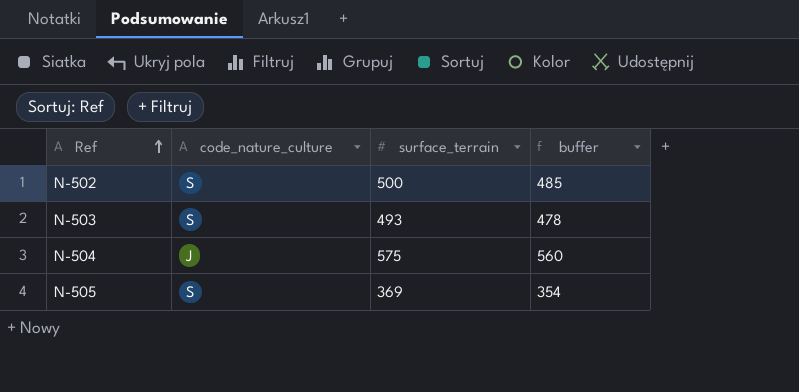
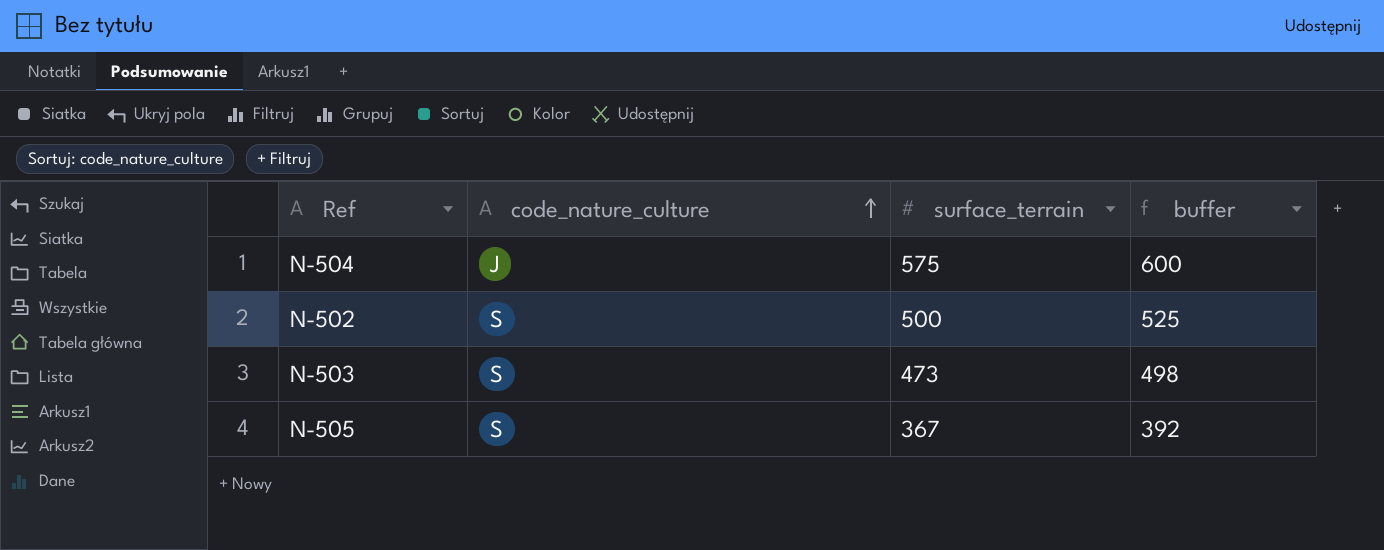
row order: Ref ascending -> code_nature_culture ascending
column buffer | formula: [surface_terrain] - 15 -> [surface_terrain] + 25
N-503 | surface_terrain: 493 -> 473
N-505 | surface_terrain: 369 -> 367

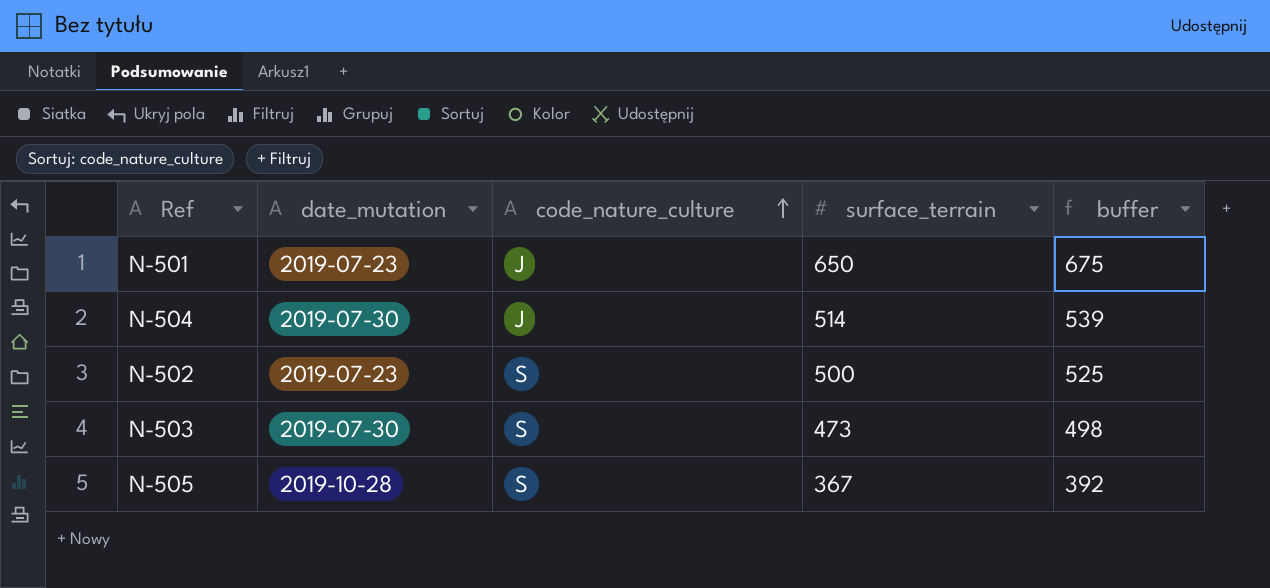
column date_mutation | position: none -> 2
row N-501: none -> 2019-07-23 | J | 650 | 675
N-504 | surface_terrain: 575 -> 514
N-504 | buffer: 600 -> 539

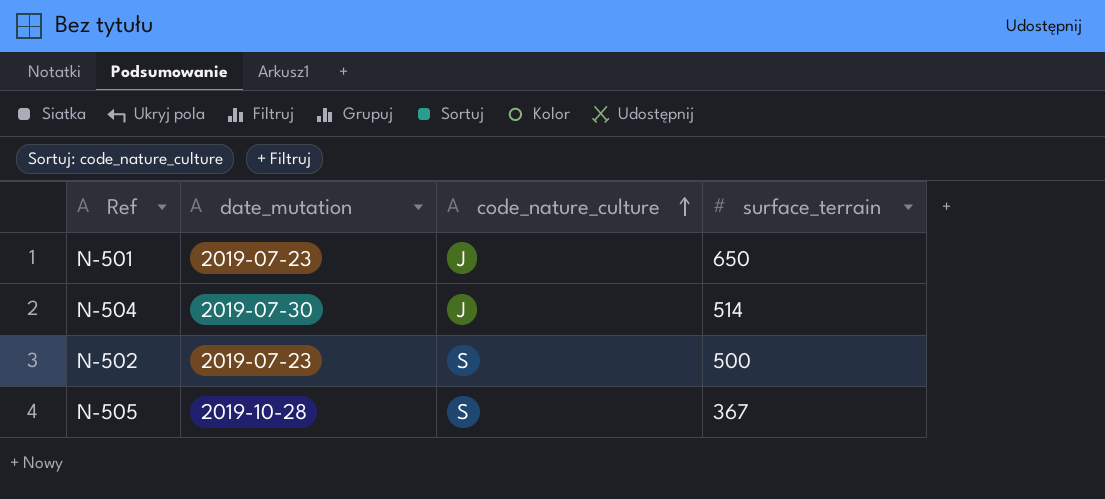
column buffer | formula: [surface_terrain] + 25 -> none
row N-503: 2019-07-30 | S | 473 | 498 -> none

